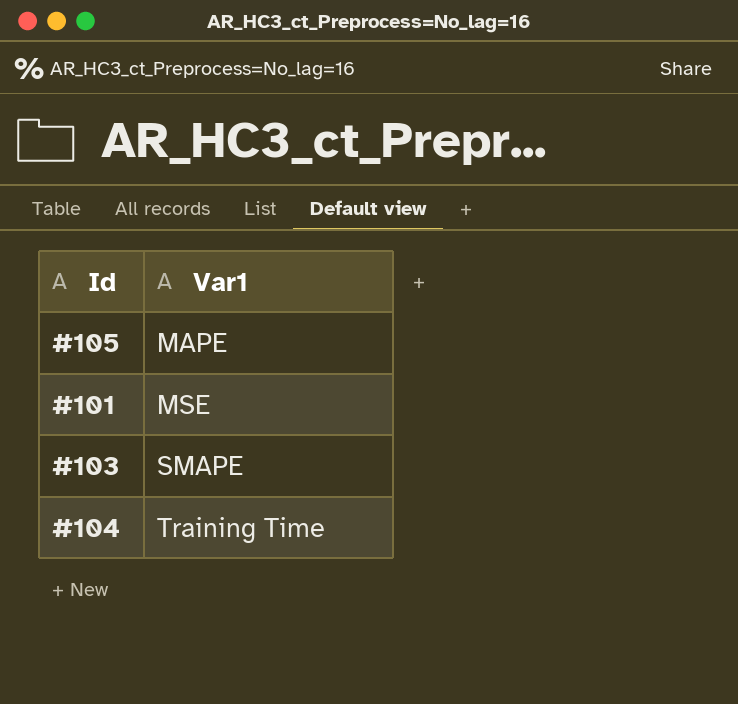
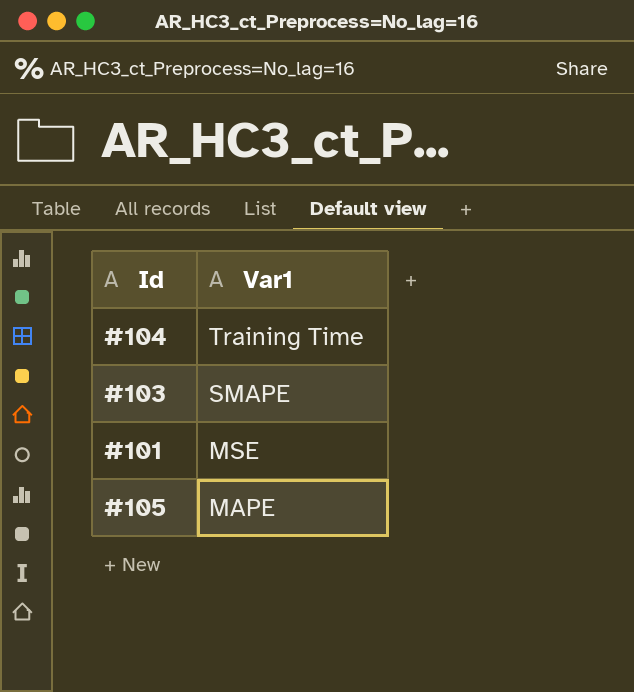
row order: Var1 ascending -> Var1 descending

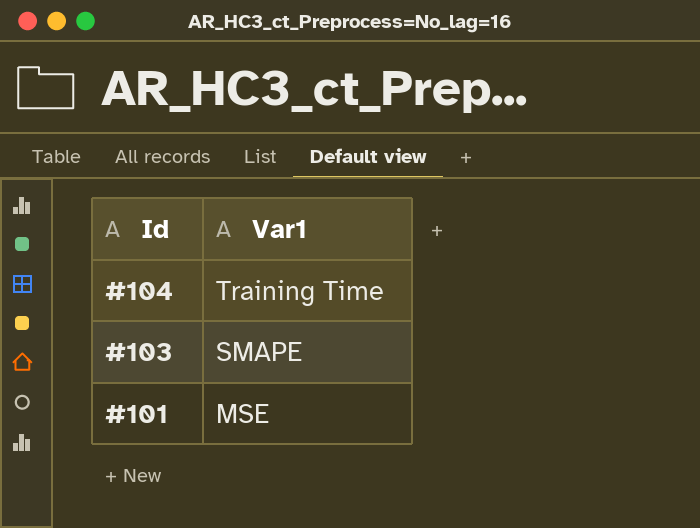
row #105: MAPE -> none

